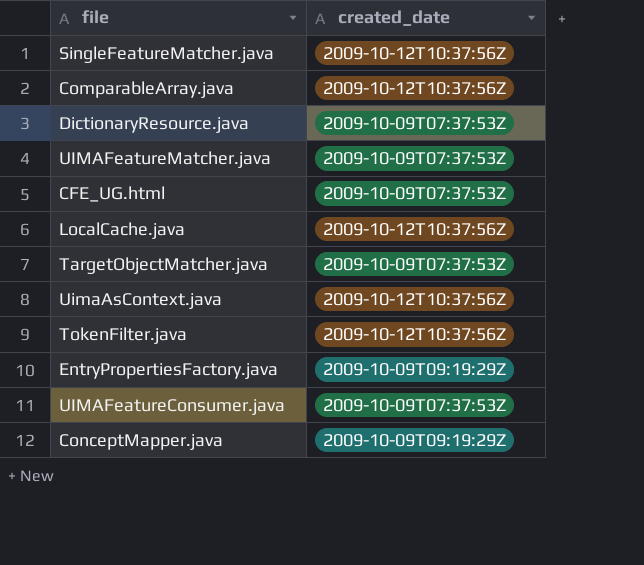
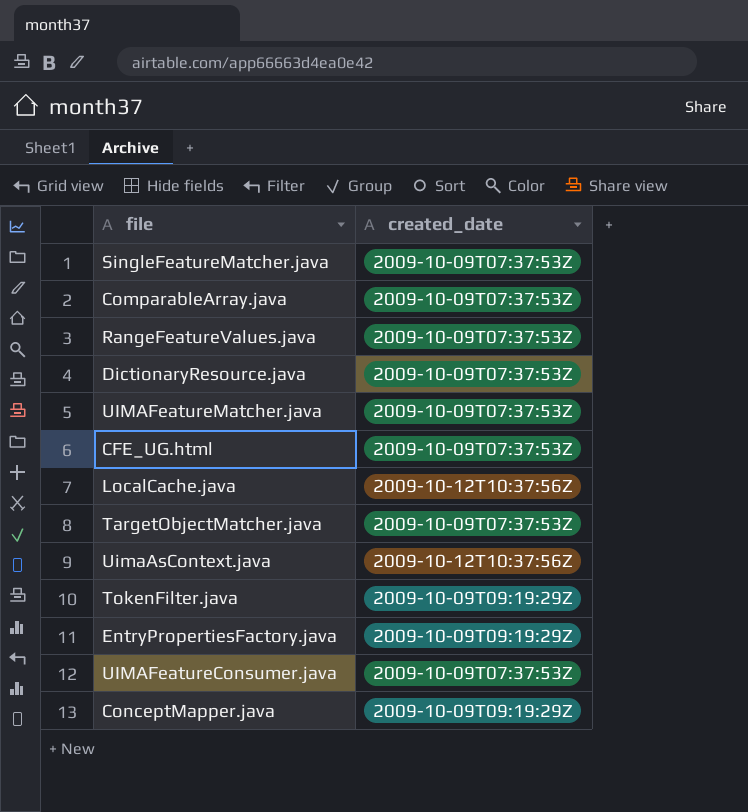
SingleFeatureMatcher.java | created_date: 2009-10-12T10:37:56Z -> 2009-10-09T07:37:53Z
ComparableArray.java | created_date: 2009-10-12T10:37:56Z -> 2009-10-09T07:37:53Z
row RangeFeatureValues.java: none -> 2009-10-09T07:37:53Z
TokenFilter.java | created_date: 2009-10-12T10:37:56Z -> 2009-10-09T09:19:29Z

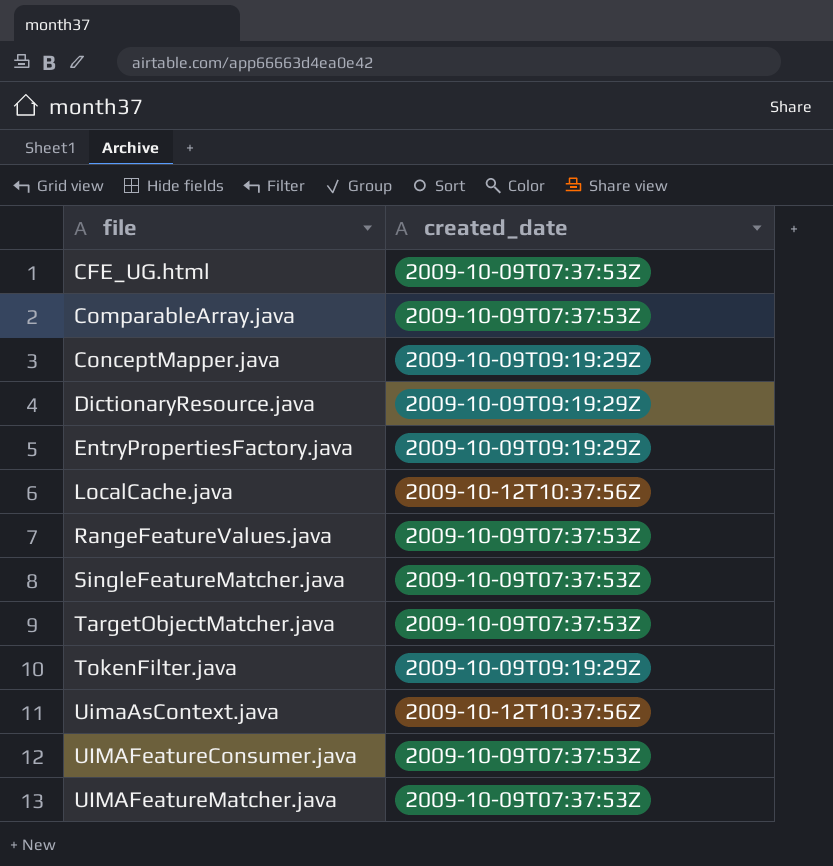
row order: none -> file ascending
DictionaryResource.java | created_date: 2009-10-09T07:37:53Z -> 2009-10-09T09:19:29Z

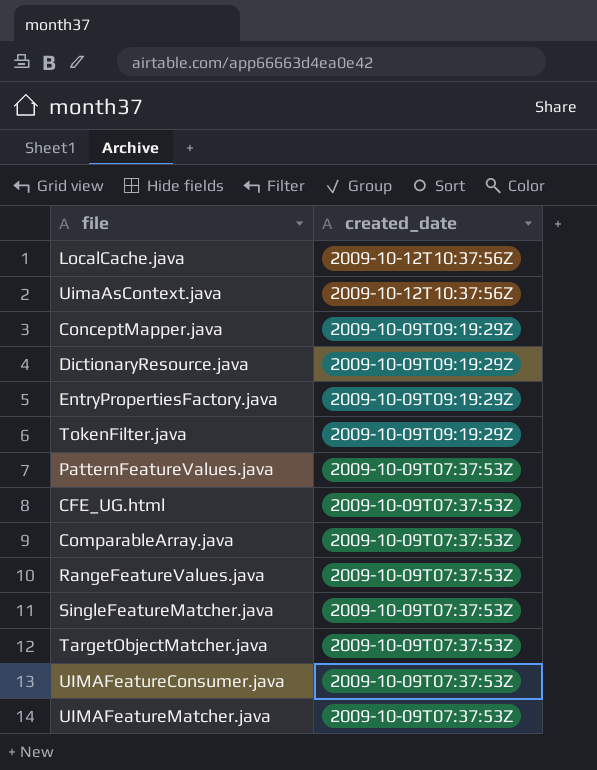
row order: file ascending -> created_date descending
row PatternFeatureValues.java: none -> 2009-10-09T07:37:53Z

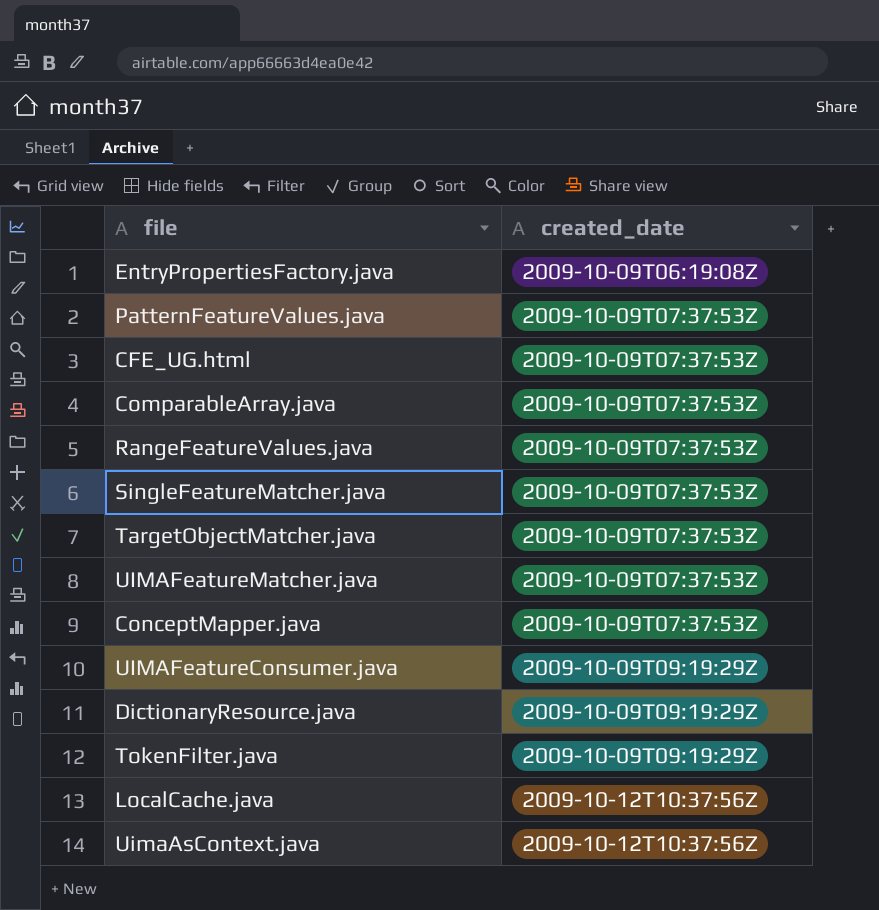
row order: created_date descending -> created_date ascending
EntryPropertiesFactory.java | created_date: 2009-10-09T09:19:29Z -> 2009-10-09T06:19:08Z
ConceptMapper.java | created_date: 2009-10-09T09:19:29Z -> 2009-10-09T07:37:53Z
UIMAFeatureConsumer.java | created_date: 2009-10-09T07:37:53Z -> 2009-10-09T09:19:29Z

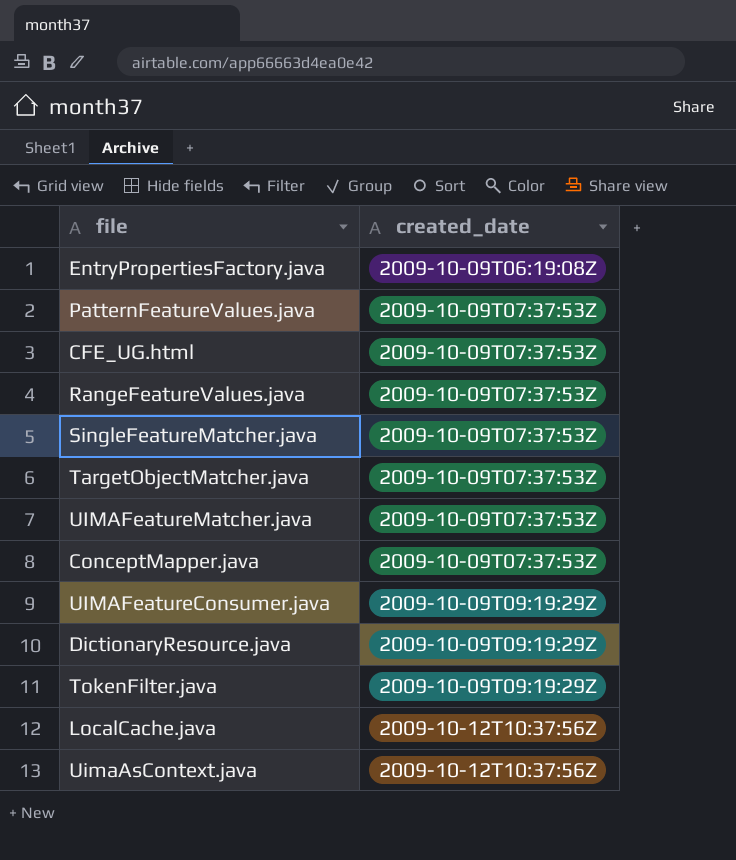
row ComparableArray.java: 2009-10-09T07:37:53Z -> none

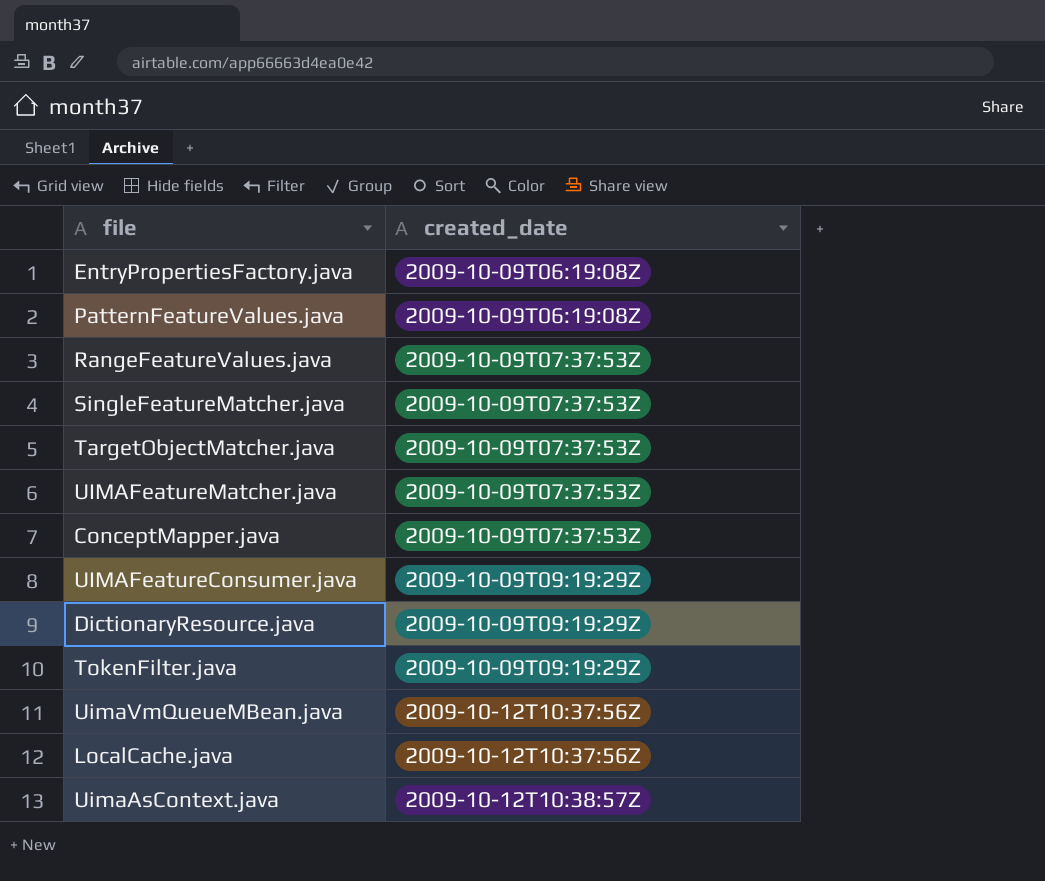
row CFE_UG.html: 2009-10-09T07:37:53Z -> none
PatternFeatureValues.java | created_date: 2009-10-09T07:37:53Z -> 2009-10-09T06:19:08Z
row UimaVmQueueMBean.java: none -> 2009-10-12T10:37:56Z
UimaAsContext.java | created_date: 2009-10-12T10:37:56Z -> 2009-10-12T10:38:57Z

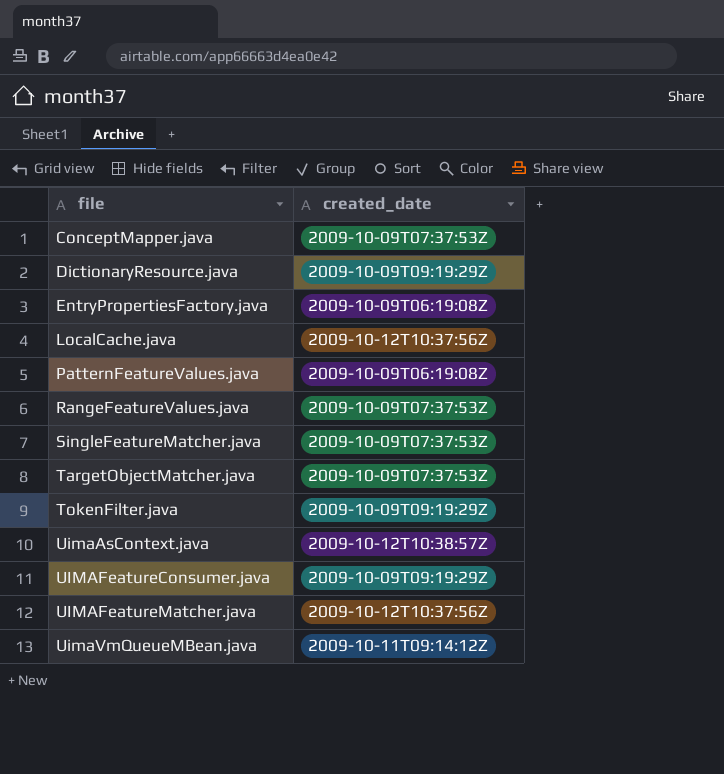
row order: created_date ascending -> file ascending
UIMAFeatureMatcher.java | created_date: 2009-10-09T07:37:53Z -> 2009-10-12T10:37:56Z
UimaVmQueueMBean.java | created_date: 2009-10-12T10:37:56Z -> 2009-10-11T09:14:12Z

